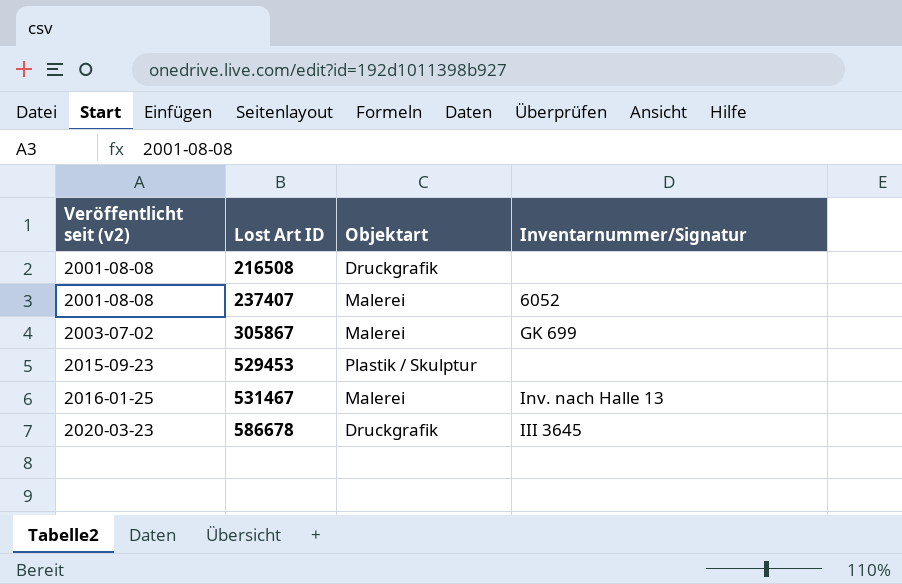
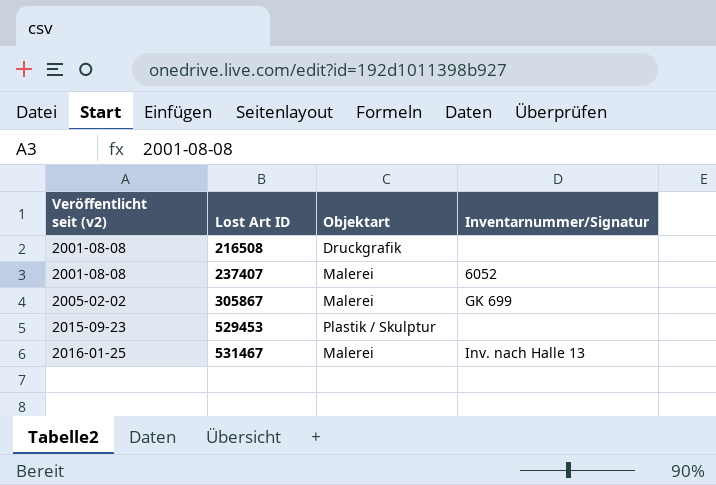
row 586678: 2020-03-23 | Druckgrafik | III 3645 -> none
305867 | Veröffentlicht seit (v2): 2003-07-02 -> 2005-02-02

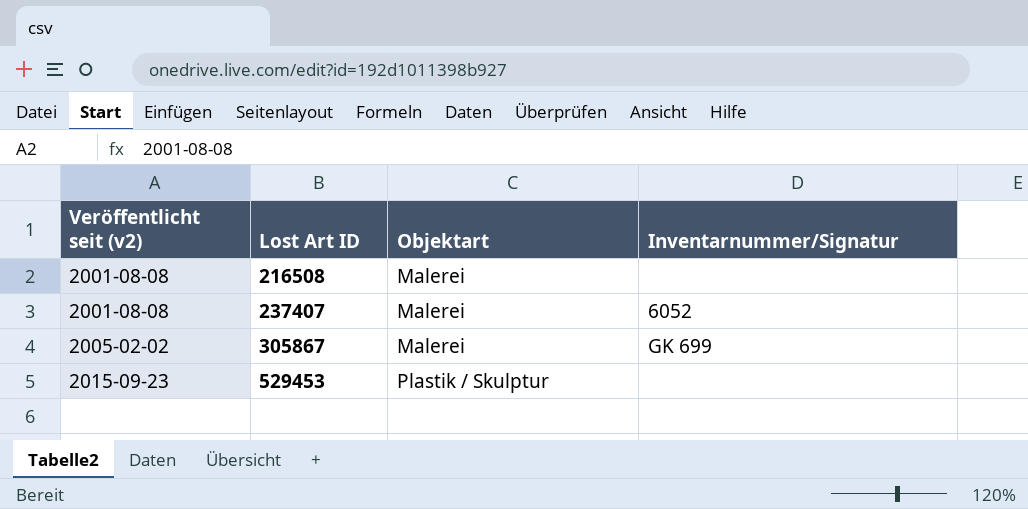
row 531467: 2016-01-25 | Malerei | Inv. nach Halle 13 -> none
216508 | Objektart: Druckgrafik -> Malerei

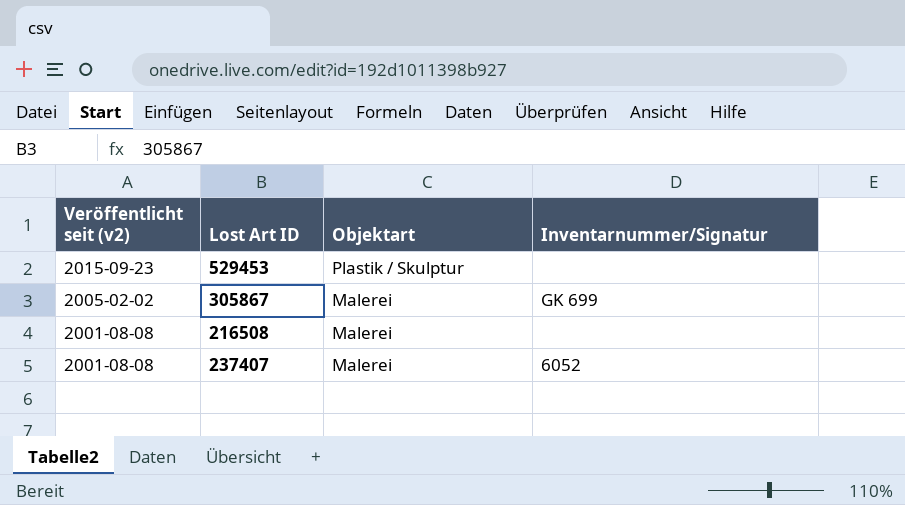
row order: Veröffentlicht seit (v2) ascending -> Veröffentlicht seit (v2) descending

